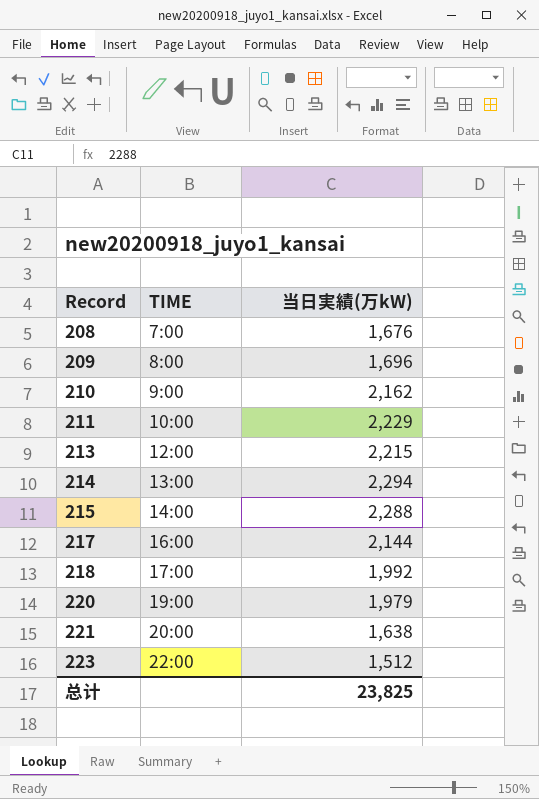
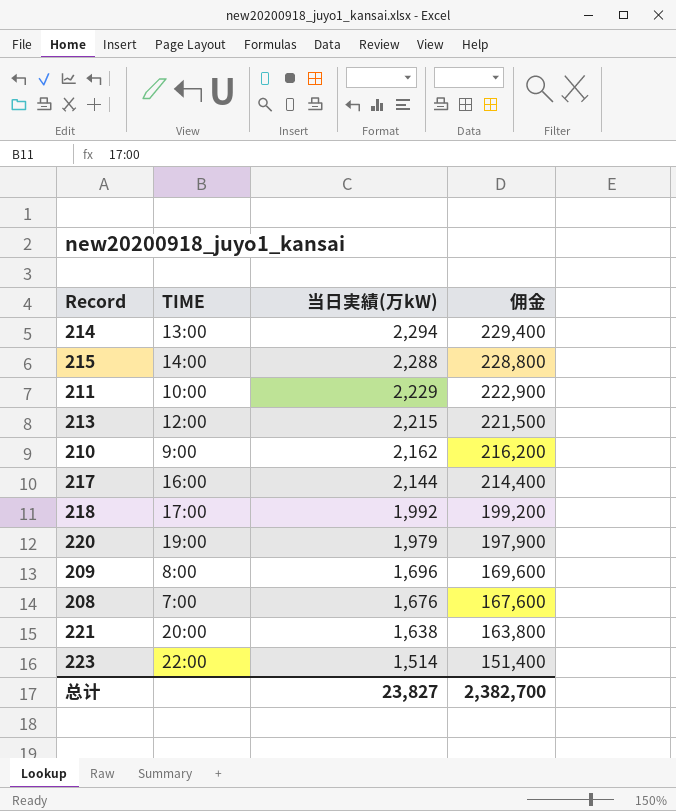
row order: Record ascending -> 当日実績(万kW) descending
column 佣金 | formula: none -> [当日実績(万kW)] * 100
223 | 当日実績(万kW): 1,512 -> 1,514
总计 | 当日実績(万kW): 23,825 -> 23,827

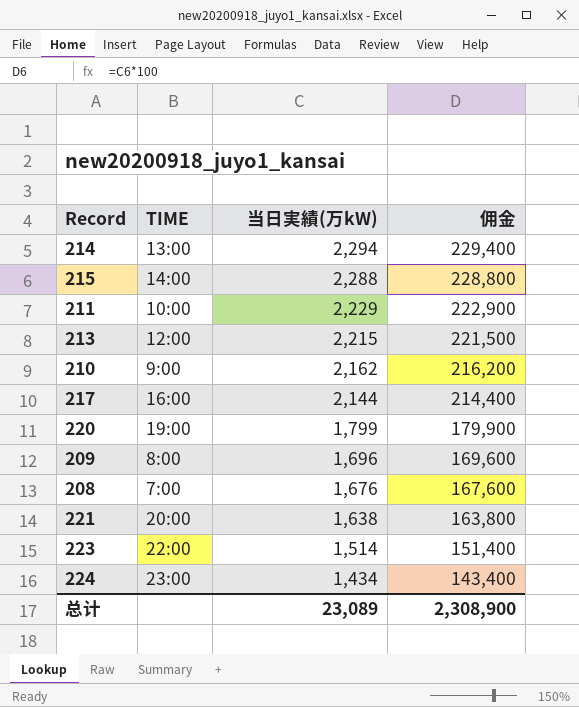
row 218: 17:00 | 1,992 | 199,200 -> none
220 | 当日実績(万kW): 1,979 -> 1,799
220 | 佣金: 197,900 -> 179,900
row 224: none -> 23:00 | 1,434 | 143,400
总计 | 当日実績(万kW): 23,827 -> 23,089
总计 | 佣金: 2,382,700 -> 2,308,900

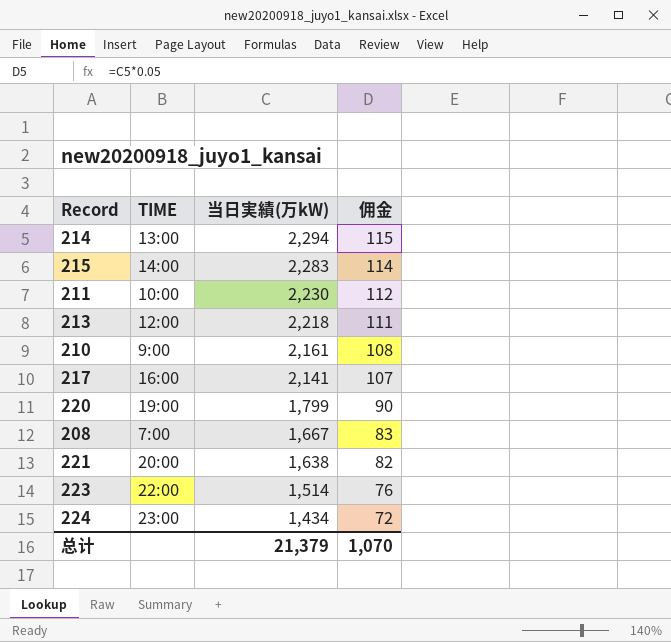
column 佣金 | formula: [当日実績(万kW)] * 100 -> [当日実績(万kW)] * 0.05
row 209: 8:00 | 1,696 | 169,600 -> none
215 | 当日実績(万kW): 2,288 -> 2,283
211 | 当日実績(万kW): 2,229 -> 2,230
213 | 当日実績(万kW): 2,215 -> 2,218
210 | 当日実績(万kW): 2,162 -> 2,161
217 | 当日実績(万kW): 2,144 -> 2,141
208 | 当日実績(万kW): 1,676 -> 1,667
总计 | 当日実績(万kW): 23,089 -> 21,379
总计 | 佣金: 2,308,900 -> 1,070

